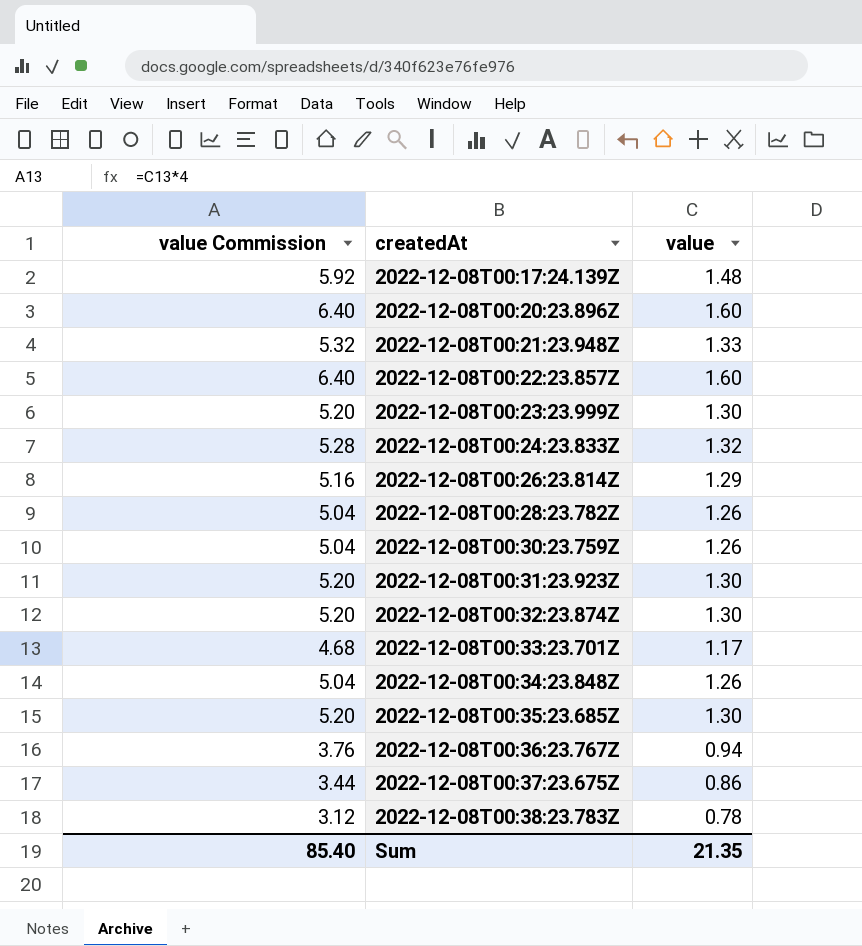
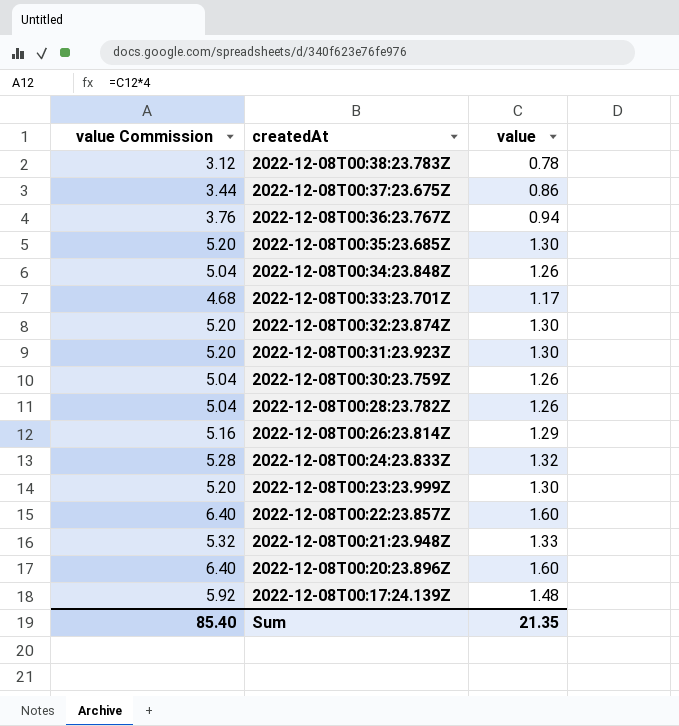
row order: createdAt ascending -> createdAt descending

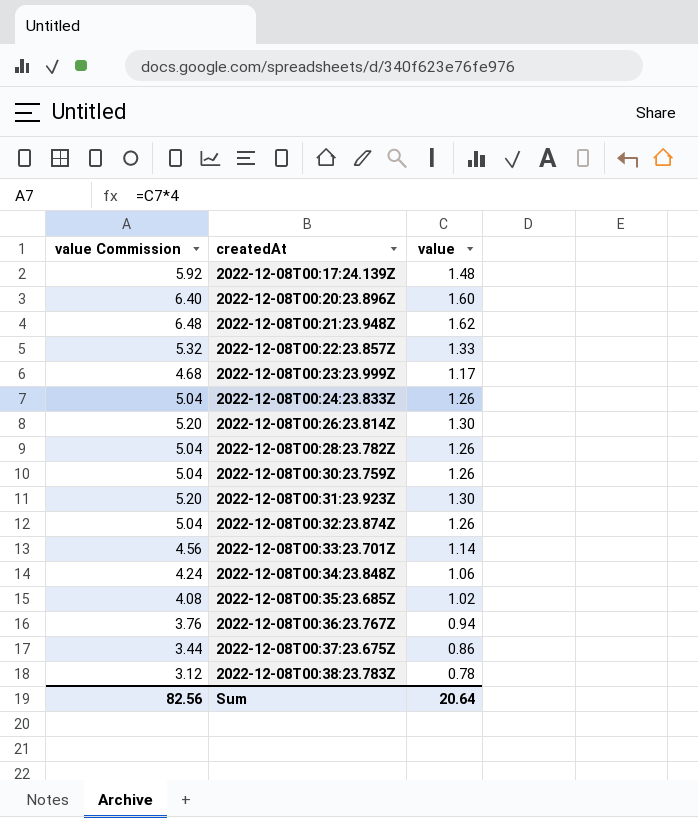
row order: createdAt descending -> createdAt ascending
2022-12-08T00:21:23.948Z | value Commission: 5.32 -> 6.48
2022-12-08T00:21:23.948Z | value: 1.33 -> 1.62
2022-12-08T00:22:23.857Z | value Commission: 6.40 -> 5.32
2022-12-08T00:22:23.857Z | value: 1.60 -> 1.33
2022-12-08T00:23:23.999Z | value Commission: 5.20 -> 4.68
2022-12-08T00:23:23.999Z | value: 1.30 -> 1.17
2022-12-08T00:24:23.833Z | value Commission: 5.28 -> 5.04
2022-12-08T00:24:23.833Z | value: 1.32 -> 1.26
2022-12-08T00:26:23.814Z | value Commission: 5.16 -> 5.20
2022-12-08T00:26:23.814Z | value: 1.29 -> 1.30
2022-12-08T00:32:23.874Z | value Commission: 5.20 -> 5.04
2022-12-08T00:32:23.874Z | value: 1.30 -> 1.26
2022-12-08T00:33:23.701Z | value Commission: 4.68 -> 4.56
2022-12-08T00:33:23.701Z | value: 1.17 -> 1.14
2022-12-08T00:34:23.848Z | value Commission: 5.04 -> 4.24
2022-12-08T00:34:23.848Z | value: 1.26 -> 1.06
2022-12-08T00:35:23.685Z | value Commission: 5.20 -> 4.08
2022-12-08T00:35:23.685Z | value: 1.30 -> 1.02
Sum | value Commission: 85.40 -> 82.56
Sum | value: 21.35 -> 20.64

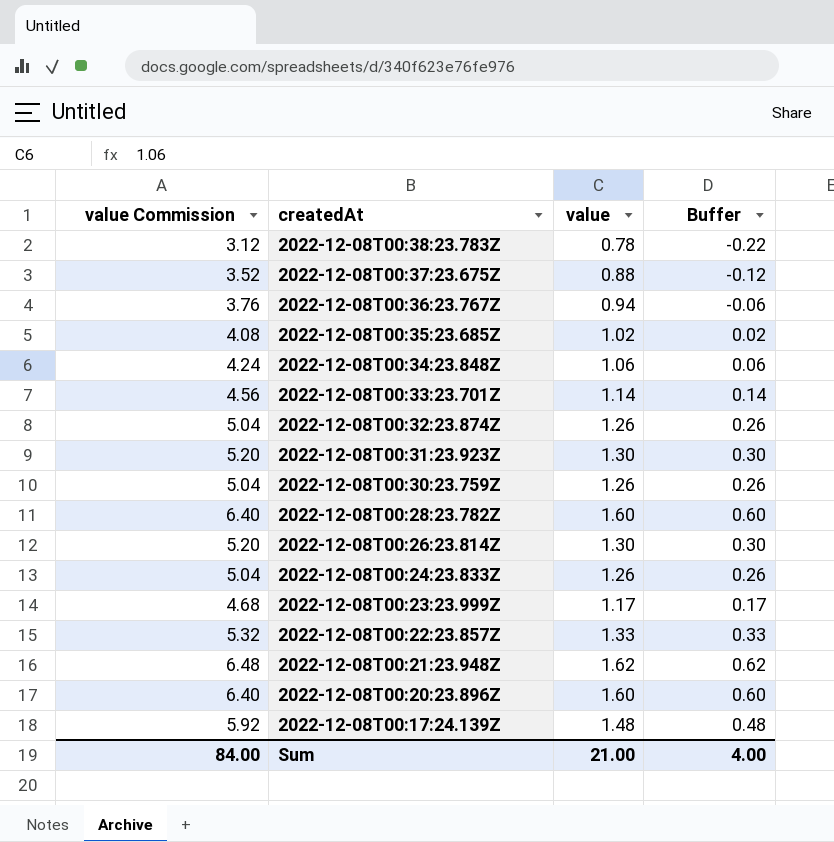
row order: createdAt ascending -> createdAt descending
column Buffer | formula: none -> [value] - 1
2022-12-08T00:37:23.675Z | value Commission: 3.44 -> 3.52
2022-12-08T00:37:23.675Z | value: 0.86 -> 0.88
2022-12-08T00:28:23.782Z | value Commission: 5.04 -> 6.40
2022-12-08T00:28:23.782Z | value: 1.26 -> 1.60
Sum | value Commission: 82.56 -> 84.00
Sum | value: 20.64 -> 21.00

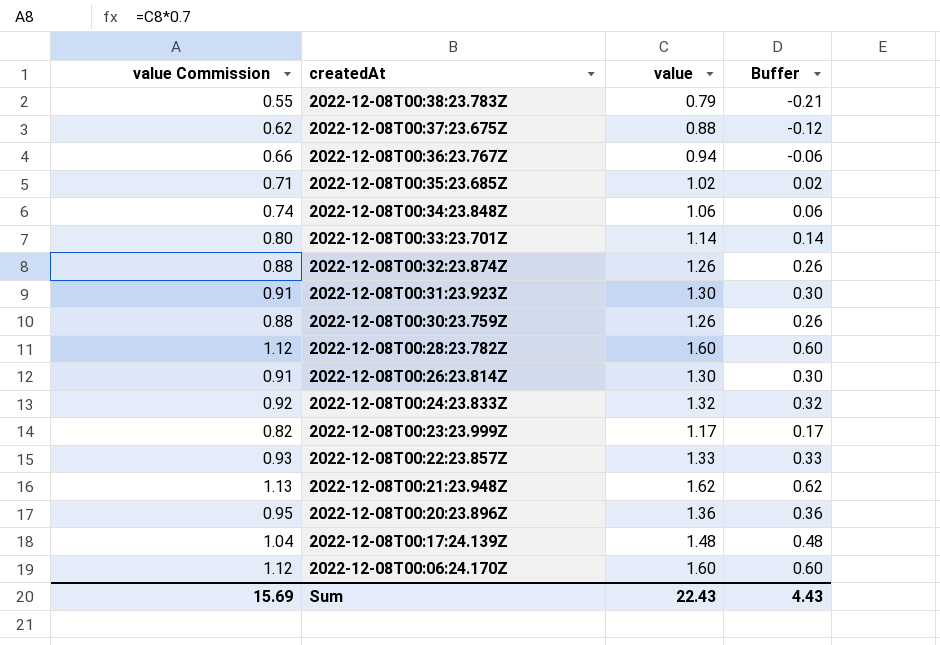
column value Commission | formula: [value] * 4 -> [value] * 0.7
2022-12-08T00:38:23.783Z | value: 0.78 -> 0.79
2022-12-08T00:38:23.783Z | Buffer: -0.22 -> -0.21
2022-12-08T00:24:23.833Z | value: 1.26 -> 1.32
2022-12-08T00:24:23.833Z | Buffer: 0.26 -> 0.32
2022-12-08T00:20:23.896Z | value: 1.60 -> 1.36
2022-12-08T00:20:23.896Z | Buffer: 0.60 -> 0.36
row 2022-12-08T00:06:24.170Z: none -> 1.12 | 1.60 | 0.60
Sum | value Commission: 84.00 -> 15.69
Sum | value: 21.00 -> 22.43
Sum | Buffer: 4.00 -> 4.43

